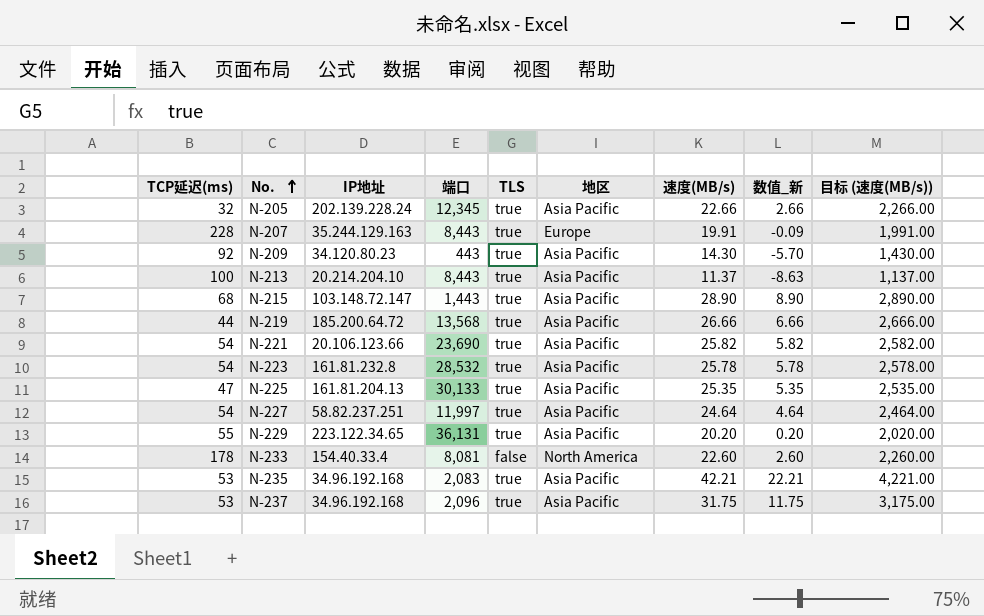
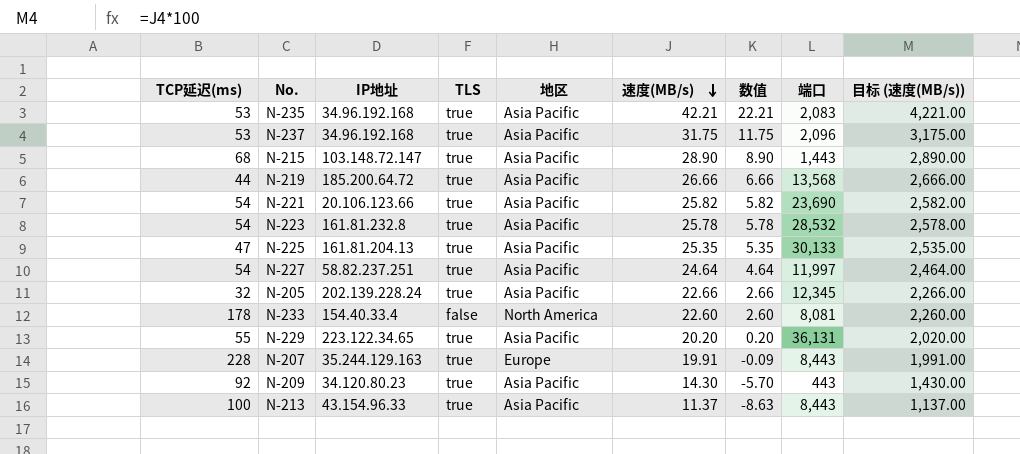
row order: No. ascending -> 速度(MB/s) descending
column name: 数值_新 -> 数值
column 端口 | position: 4 -> 8
N-213 | IP地址: 20.214.204.10 -> 43.154.96.33

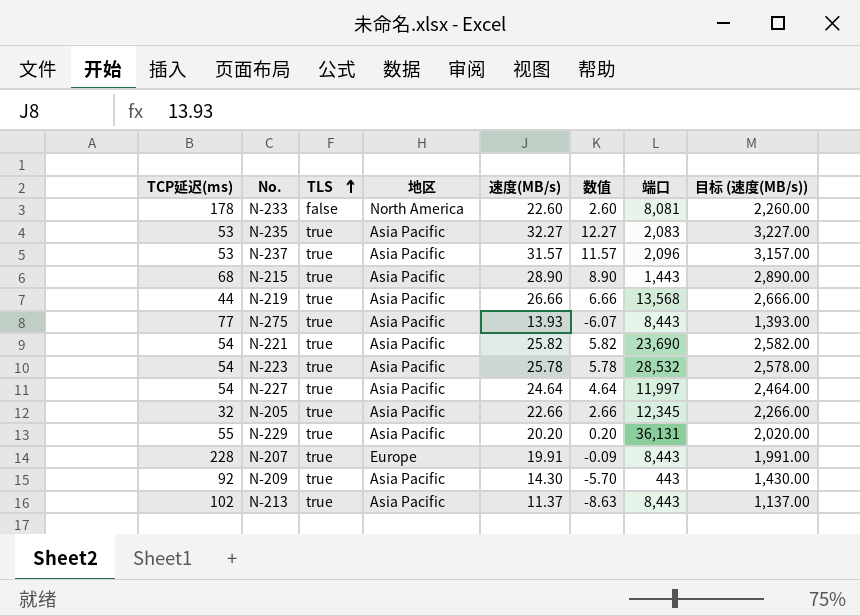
row order: 速度(MB/s) descending -> TLS ascending
column IP地址 | position: 3 -> none
row N-225: 47 | 161.81.204.13 | true | Asia Pacific | 25.35 | 5.35 | 30,133 | 2,535.00 -> none
N-235 | 速度(MB/s): 42.21 -> 32.27
N-235 | 数值: 22.21 -> 12.27
N-235 | 目标 (速度(MB/s)): 4,221.00 -> 3,227.00
N-237 | 速度(MB/s): 31.75 -> 31.57
N-237 | 数值: 11.75 -> 11.57
N-237 | 目标 (速度(MB/s)): 3,175.00 -> 3,157.00
row N-275: none -> 77 | true | Asia Pacific | 13.93 | -6.07 | 8,443 | 1,393.00
N-213 | TCP延迟(ms): 100 -> 102

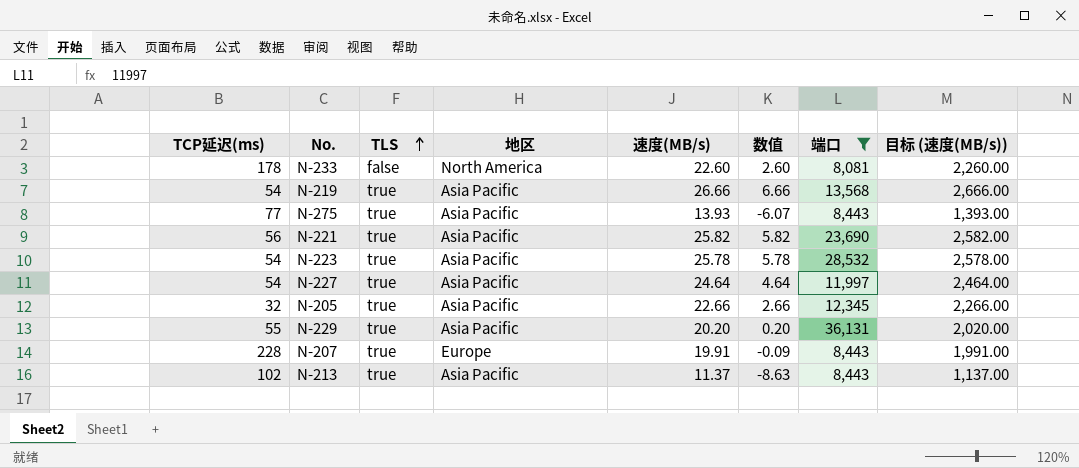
filter: none -> 端口 >= 8,081
N-219 | TCP延迟(ms): 44 -> 54
N-221 | TCP延迟(ms): 54 -> 56

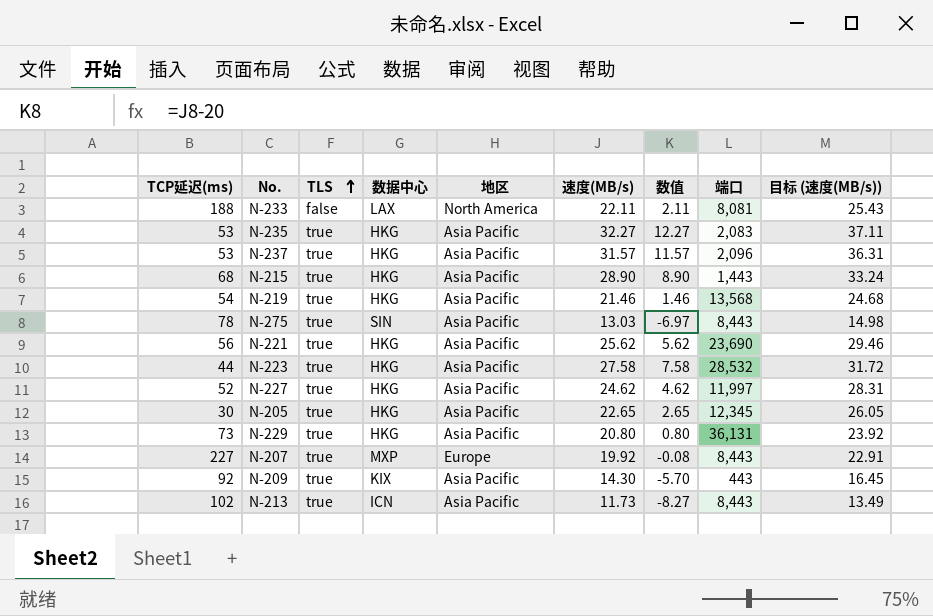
filter: 端口 >= 8,081 -> none
column 数据中心 | position: none -> 4
column 目标 (速度(MB/s)) | formula: [速度(MB/s)] * 100 -> [速度(MB/s)] * 1.15
N-233 | TCP延迟(ms): 178 -> 188
N-233 | 速度(MB/s): 22.60 -> 22.11
N-233 | 数值: 2.60 -> 2.11
N-219 | 速度(MB/s): 26.66 -> 21.46
N-219 | 数值: 6.66 -> 1.46
N-275 | TCP延迟(ms): 77 -> 78
N-275 | 速度(MB/s): 13.93 -> 13.03
N-275 | 数值: -6.07 -> -6.97
N-221 | 速度(MB/s): 25.82 -> 25.62
N-221 | 数值: 5.82 -> 5.62
N-223 | TCP延迟(ms): 54 -> 44
N-223 | 速度(MB/s): 25.78 -> 27.58
N-223 | 数值: 5.78 -> 7.58
N-227 | TCP延迟(ms): 54 -> 52
N-227 | 速度(MB/s): 24.64 -> 24.62
N-227 | 数值: 4.64 -> 4.62
N-205 | TCP延迟(ms): 32 -> 30
N-205 | 速度(MB/s): 22.66 -> 22.65
N-205 | 数值: 2.66 -> 2.65
N-229 | TCP延迟(ms): 55 -> 73
N-229 | 速度(MB/s): 20.20 -> 20.80
N-229 | 数值: 0.20 -> 0.80
N-207 | TCP延迟(ms): 228 -> 227
N-207 | 速度(MB/s): 19.91 -> 19.92
N-207 | 数值: -0.09 -> -0.08
N-213 | 速度(MB/s): 11.37 -> 11.73
N-213 | 数值: -8.63 -> -8.27

